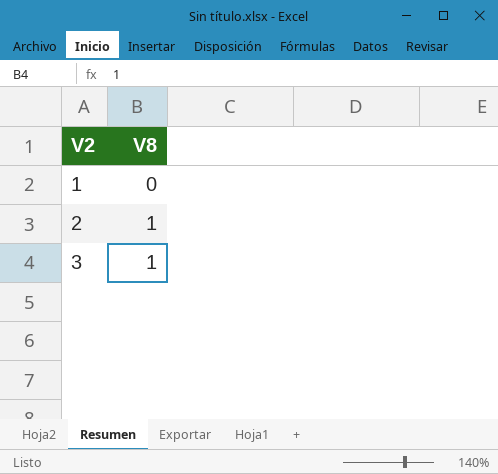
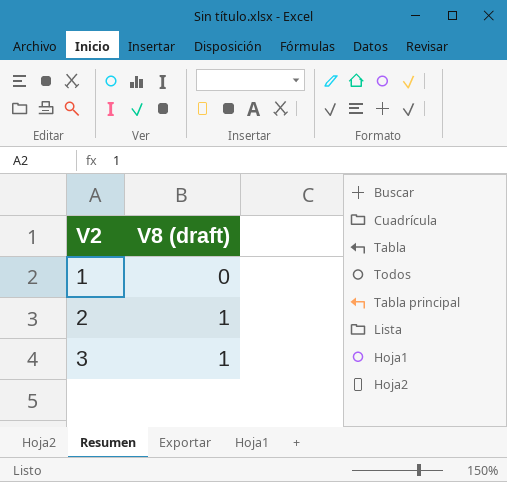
column name: V8 -> V8 (draft)

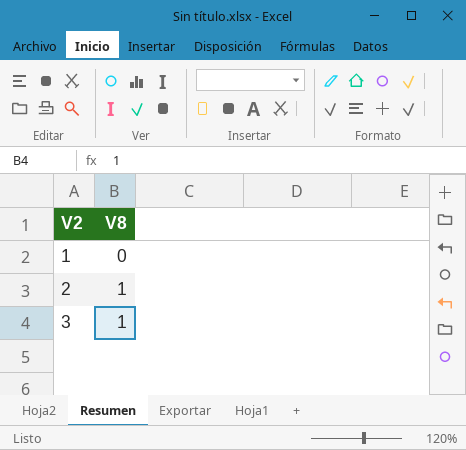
column name: V8 (draft) -> V8

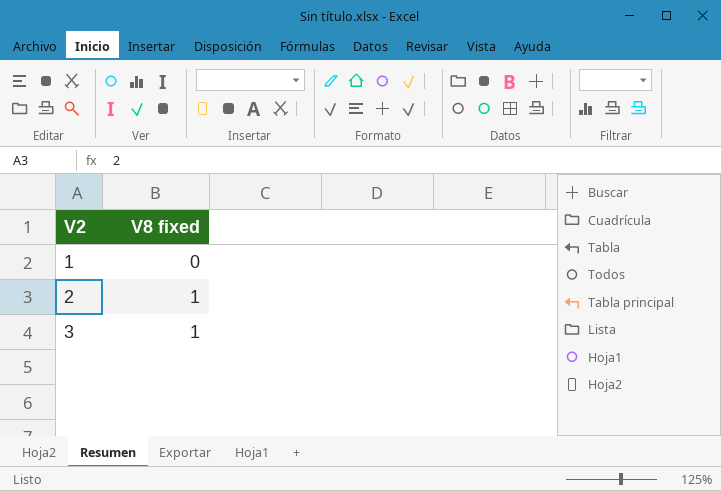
column name: V8 -> V8 fixed

